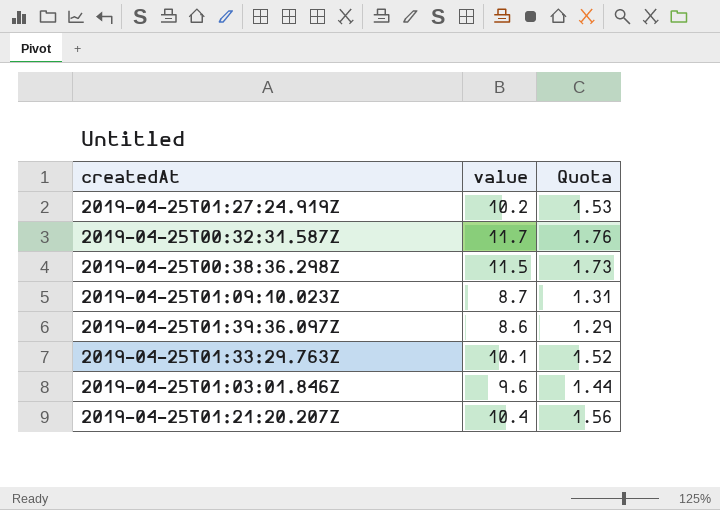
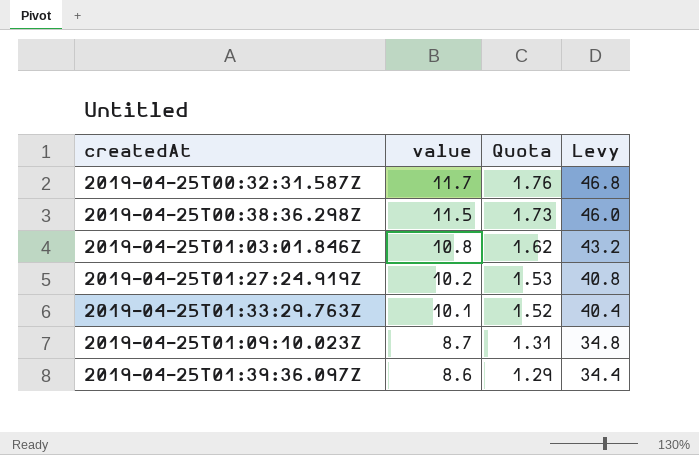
row order: none -> value descending
column Levy | formula: none -> [value] * 4
row 2019-04-25T01:21:20.207Z: 10.4 | 1.56 -> none
2019-04-25T01:03:01.846Z | value: 9.6 -> 10.8
2019-04-25T01:03:01.846Z | Quota: 1.44 -> 1.62

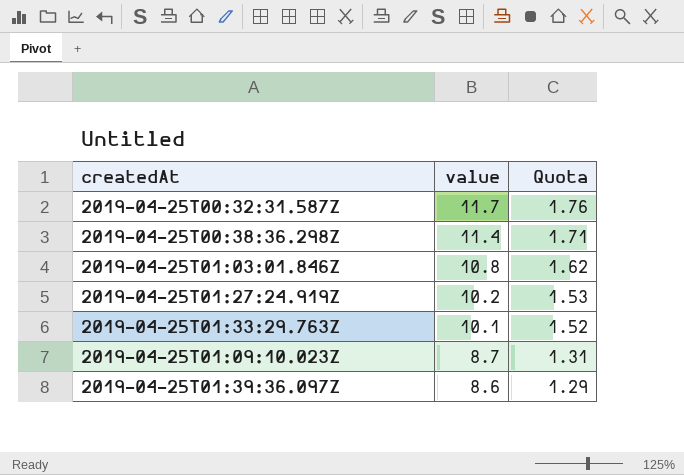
column Levy | formula: [value] * 4 -> none
2019-04-25T00:38:36.298Z | value: 11.5 -> 11.4
2019-04-25T00:38:36.298Z | Quota: 1.73 -> 1.71

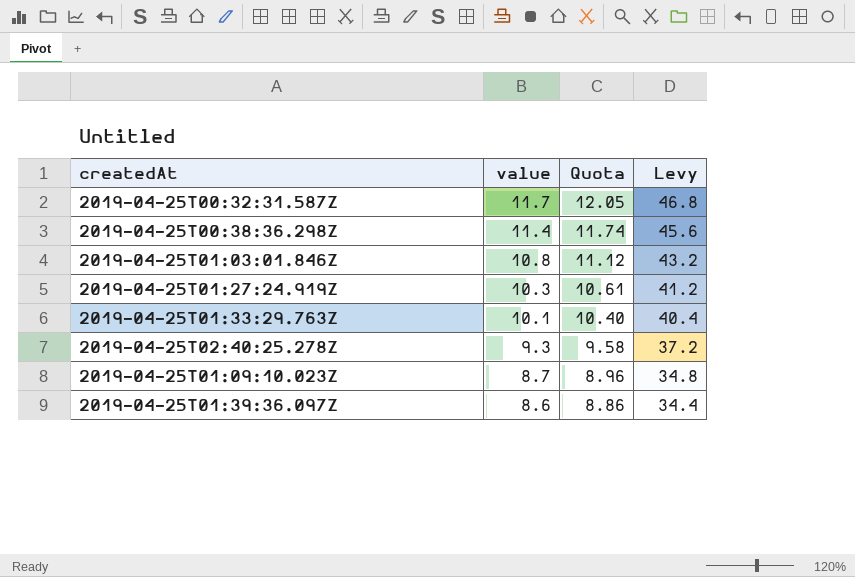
column Quota | formula: [value] * 0.15 -> [value] * 1.03
column Levy | formula: none -> [value] * 4
2019-04-25T01:27:24.919Z | value: 10.2 -> 10.3
row 2019-04-25T02:40:25.278Z: none -> 9.3 | 9.58 | 37.2

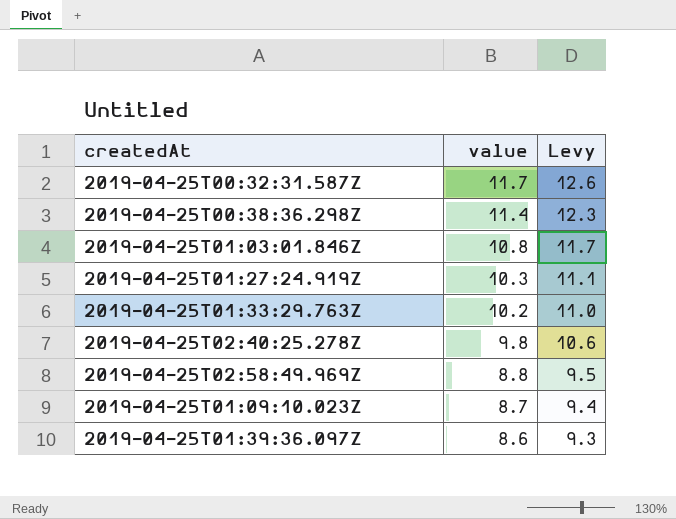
column Quota | formula: [value] * 1.03 -> none
column Levy | formula: [value] * 4 -> [value] * 1.08
2019-04-25T01:33:29.763Z | value: 10.1 -> 10.2
2019-04-25T02:40:25.278Z | value: 9.3 -> 9.8
row 2019-04-25T02:58:49.969Z: none -> 8.8 | 9.5

